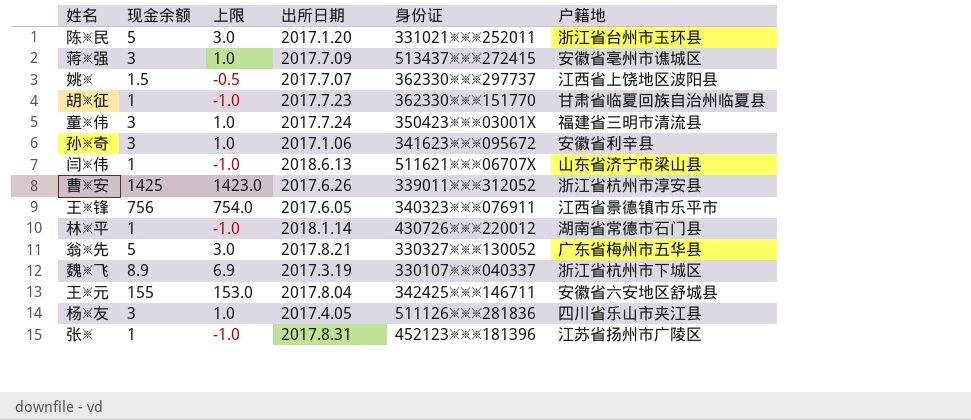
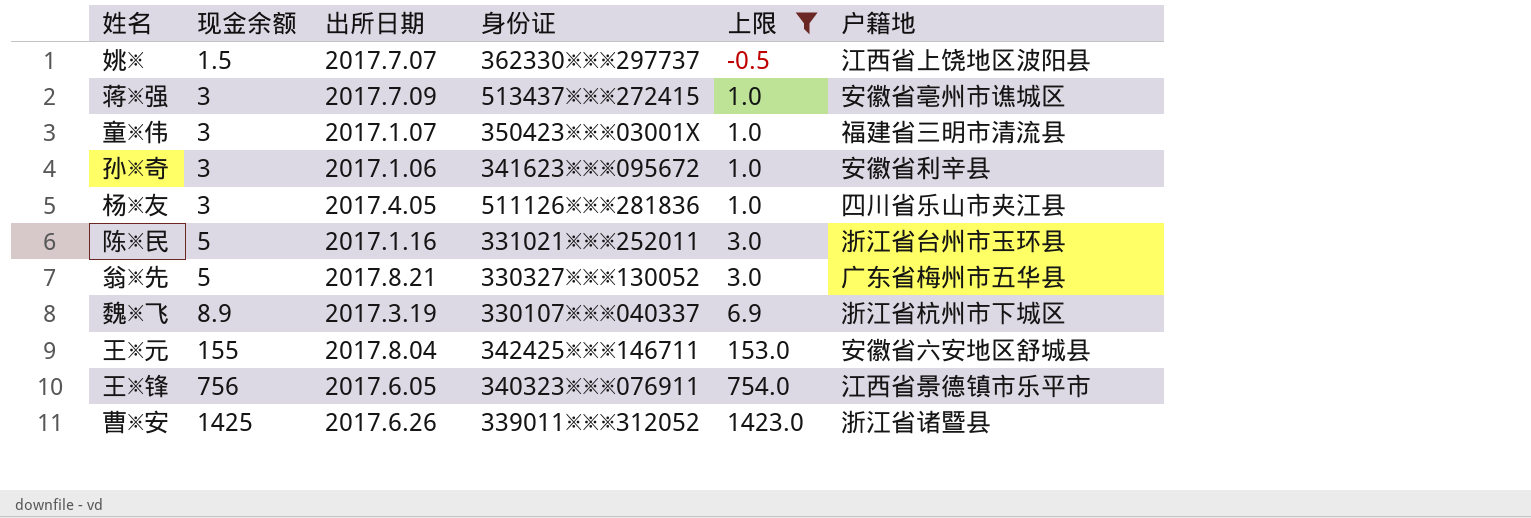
filter: none -> 上限 != -1.0
row order: none -> 现金余额 ascending
column 上限 | position: 3 -> 5
童※伟 | 出所日期: 2017.7.24 -> 2017.1.07
陈※民 | 出所日期: 2017.1.20 -> 2017.1.16
曹※安 | 户籍地: 浙江省杭州市淳安县 -> 浙江省诸暨县

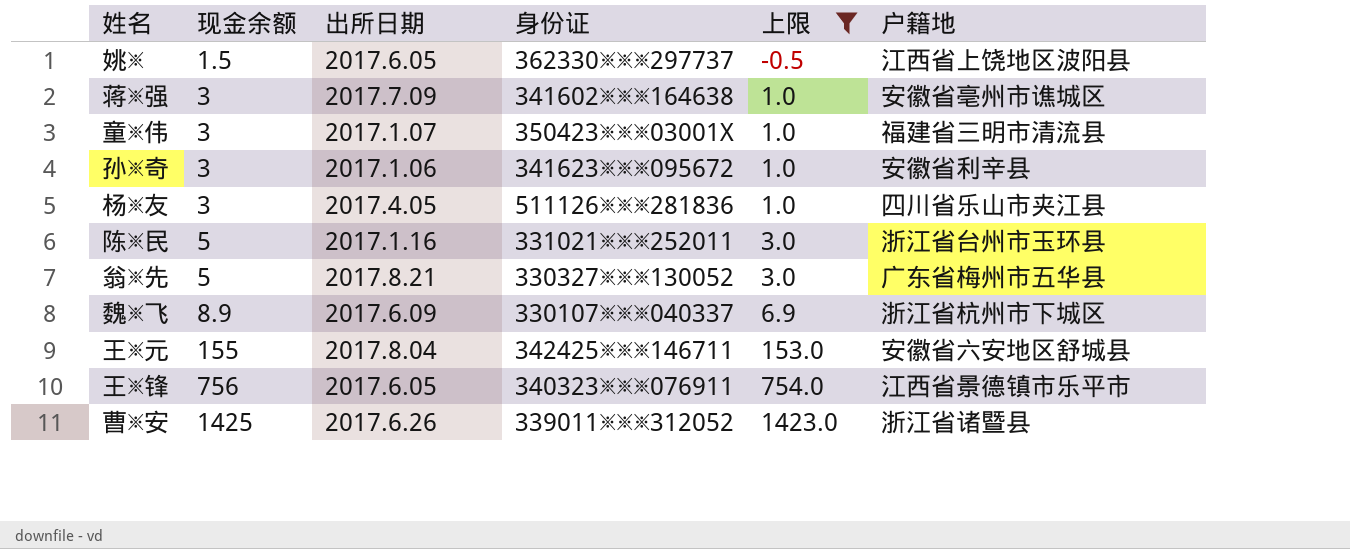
姚※ | 出所日期: 2017.7.07 -> 2017.6.05
蒋※强 | 身份证: 513437※※※272415 -> 341602※※※164638
魏※飞 | 出所日期: 2017.3.19 -> 2017.6.09

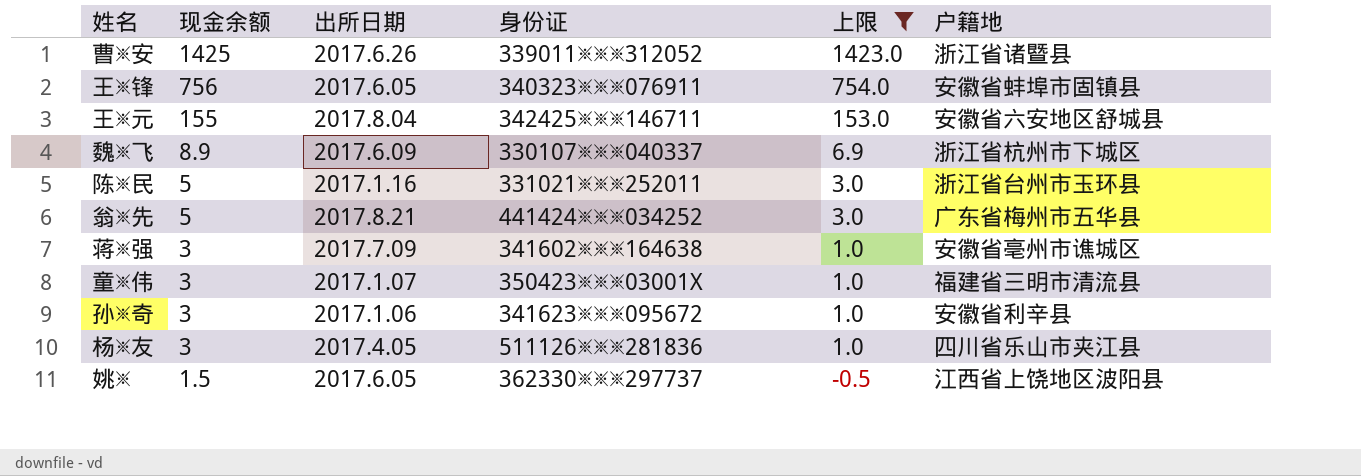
row order: 现金余额 ascending -> 现金余额 descending
王※锋 | 户籍地: 江西省景德镇市乐平市 -> 安徽省蚌埠市固镇县
翁※先 | 身份证: 330327※※※130052 -> 441424※※※034252

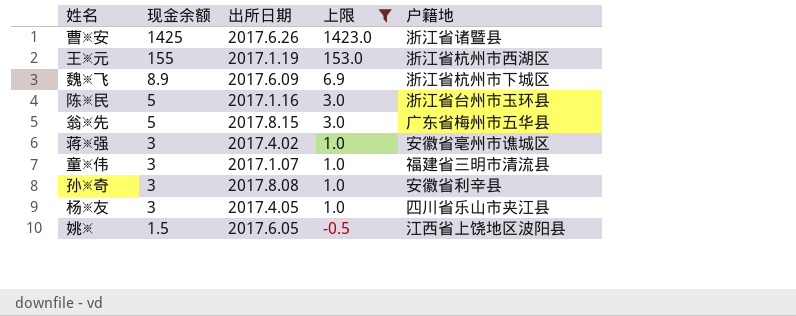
column 身份证 | position: 4 -> none
row 王※锋: 756 | 2017.6.05 | 340323※※※076911 | 754.0 | 安徽省蚌埠市固镇县 -> none
王※元 | 出所日期: 2017.8.04 -> 2017.1.19
王※元 | 户籍地: 安徽省六安地区舒城县 -> 浙江省杭州市西湖区
翁※先 | 出所日期: 2017.8.21 -> 2017.8.15
蒋※强 | 出所日期: 2017.7.09 -> 2017.4.02
孙※奇 | 出所日期: 2017.1.06 -> 2017.8.08

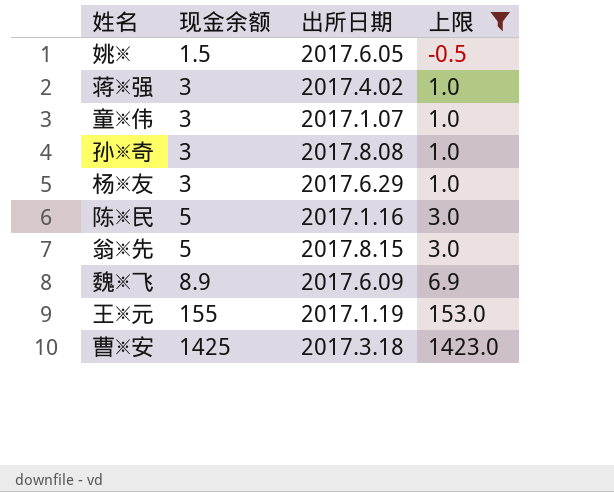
row order: 现金余额 descending -> 现金余额 ascending
column 户籍地 | position: 5 -> none
杨※友 | 出所日期: 2017.4.05 -> 2017.6.29
曹※安 | 出所日期: 2017.6.26 -> 2017.3.18

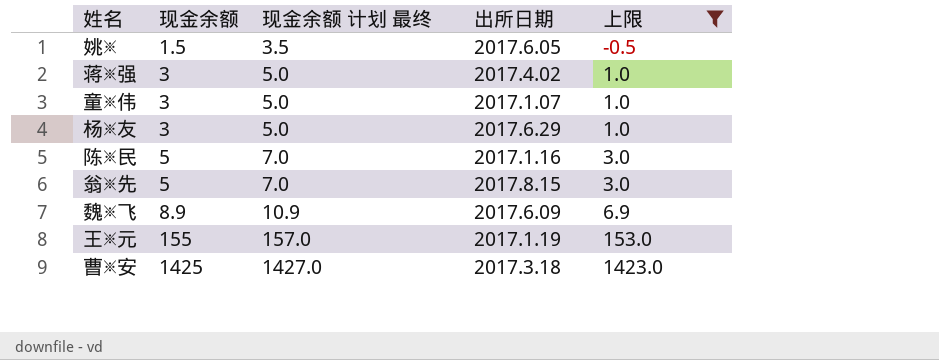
column 现金余额 计划 最终 | formula: none -> [现金余额] + 2
row 孙※奇: 3 | 2017.8.08 | 1.0 -> none

